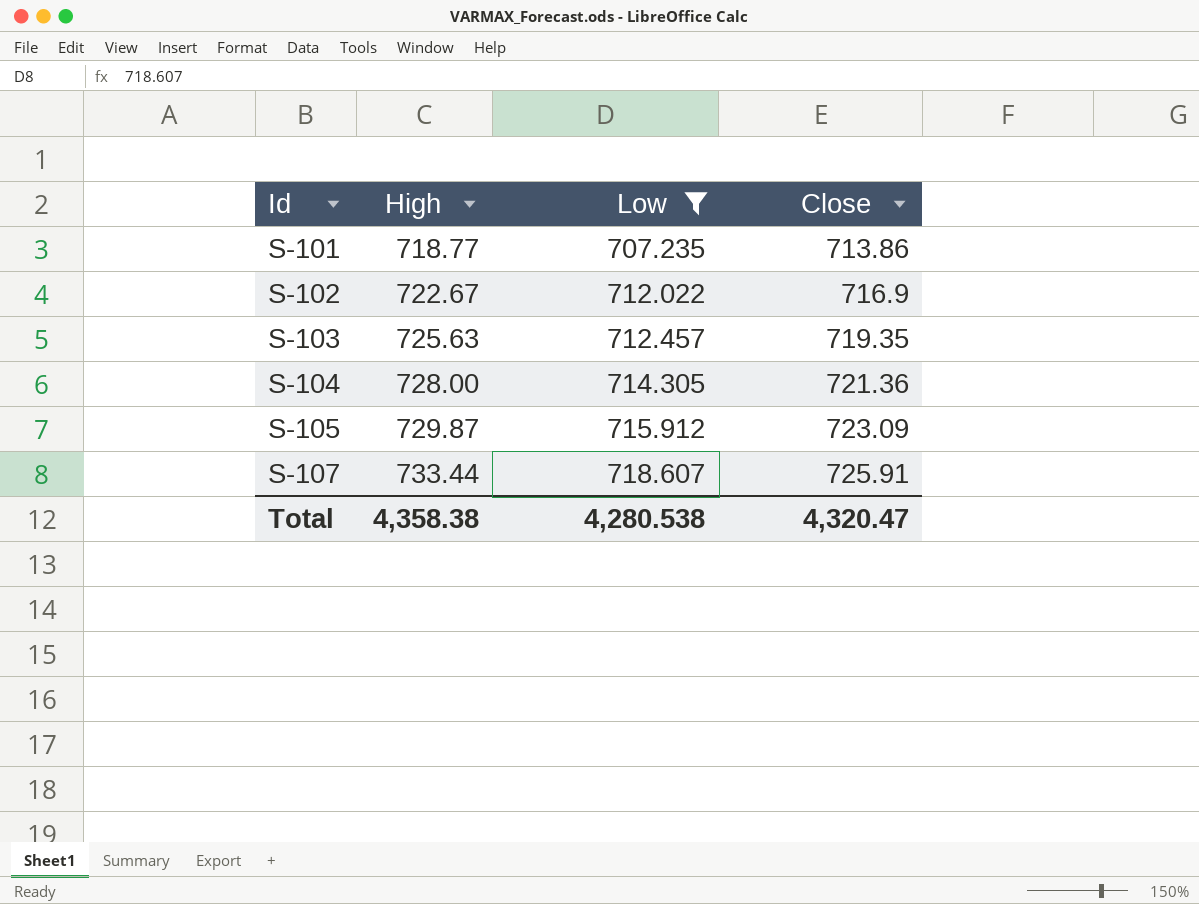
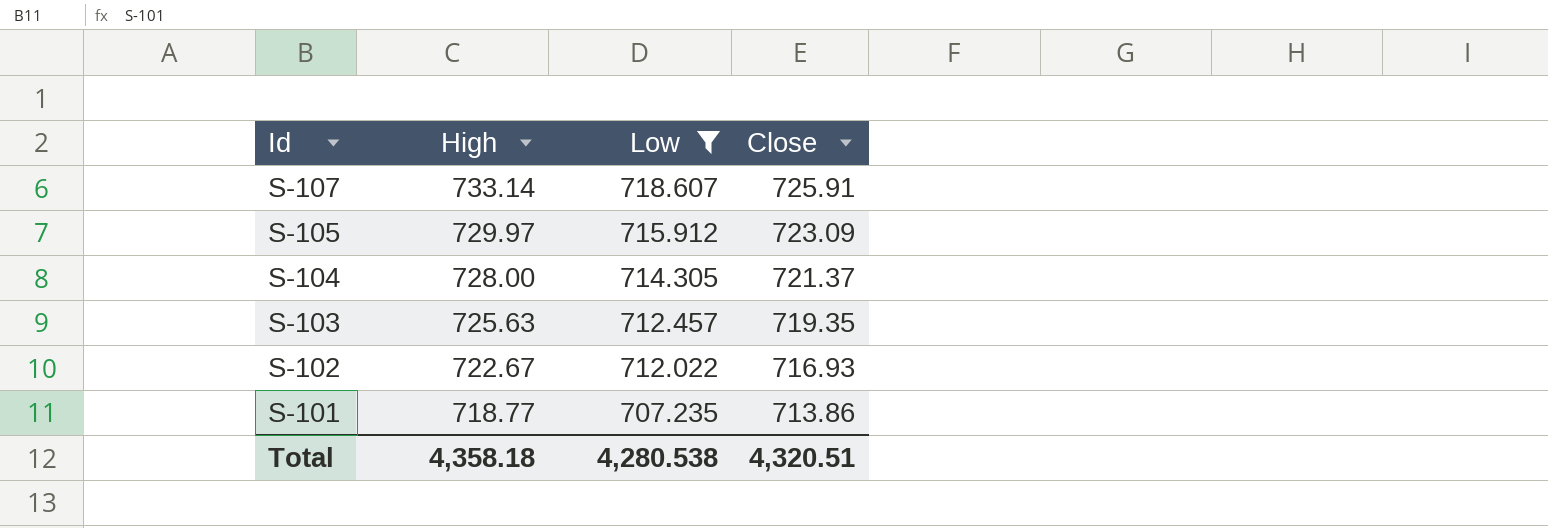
row order: Id ascending -> Id descending
S-107 | High: 733.44 -> 733.14
S-105 | High: 729.87 -> 729.97
S-104 | Close: 721.36 -> 721.37
S-102 | Close: 716.9 -> 716.93
Total | High: 4,358.38 -> 4,358.18
Total | Close: 4,320.47 -> 4,320.51

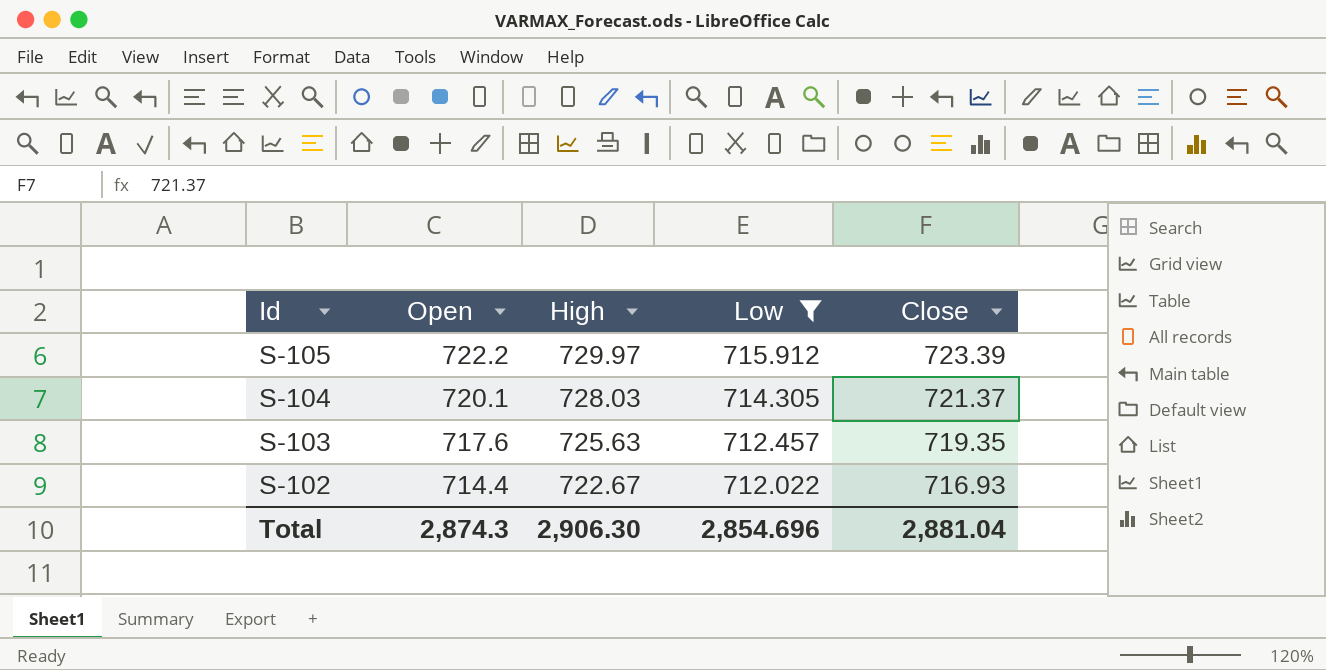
column Open | position: none -> 2
row S-107: 733.14 | 718.607 | 725.91 -> none
row S-101: 718.77 | 707.235 | 713.86 -> none
S-105 | Close: 723.09 -> 723.39
S-104 | High: 728.00 -> 728.03
Total | High: 4,358.18 -> 2,906.30
Total | Low: 4,280.538 -> 2,854.696
Total | Close: 4,320.51 -> 2,881.04

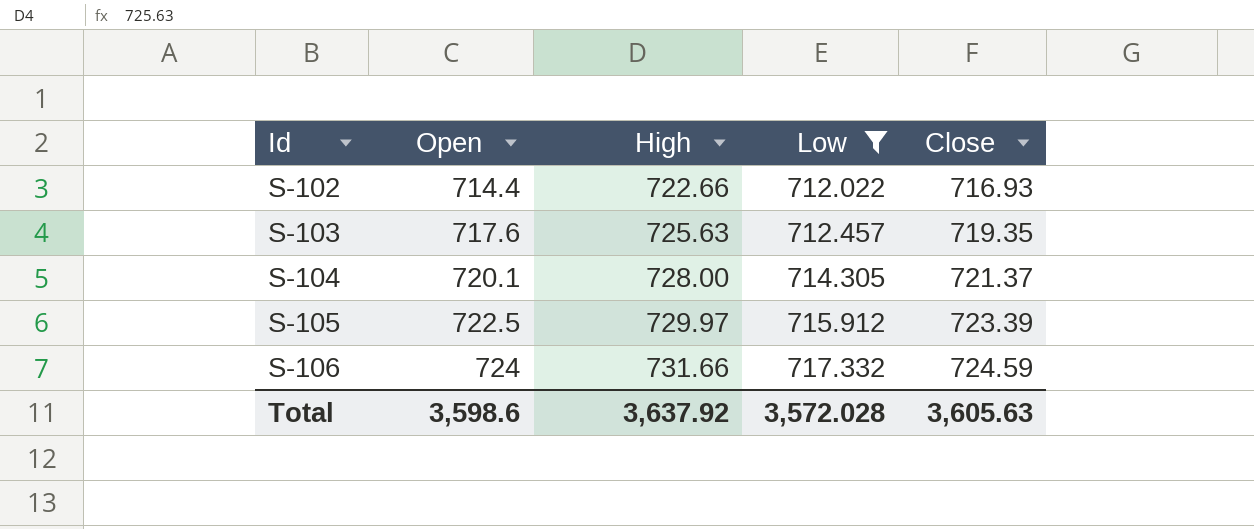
row order: Id descending -> Id ascending
S-102 | High: 722.67 -> 722.66
S-104 | High: 728.03 -> 728.00
S-105 | Open: 722.2 -> 722.5
row S-106: none -> 724 | 731.66 | 717.332 | 724.59
Total | Open: 2,874.3 -> 3,598.6
Total | High: 2,906.30 -> 3,637.92
Total | Low: 2,854.696 -> 3,572.028
Total | Close: 2,881.04 -> 3,605.63

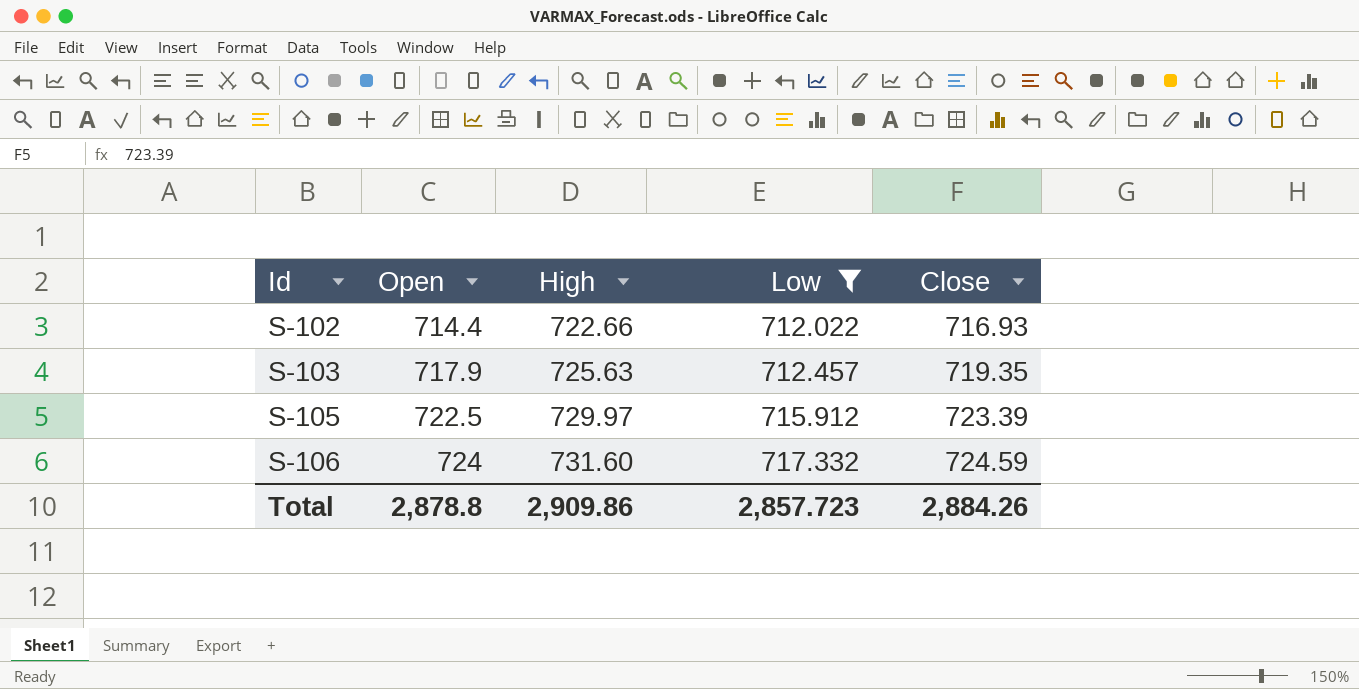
row S-104: 720.1 | 728.00 | 714.305 | 721.37 -> none
S-103 | Open: 717.6 -> 717.9
S-106 | High: 731.66 -> 731.60
Total | Open: 3,598.6 -> 2,878.8
Total | High: 3,637.92 -> 2,909.86
Total | Low: 3,572.028 -> 2,857.723
Total | Close: 3,605.63 -> 2,884.26

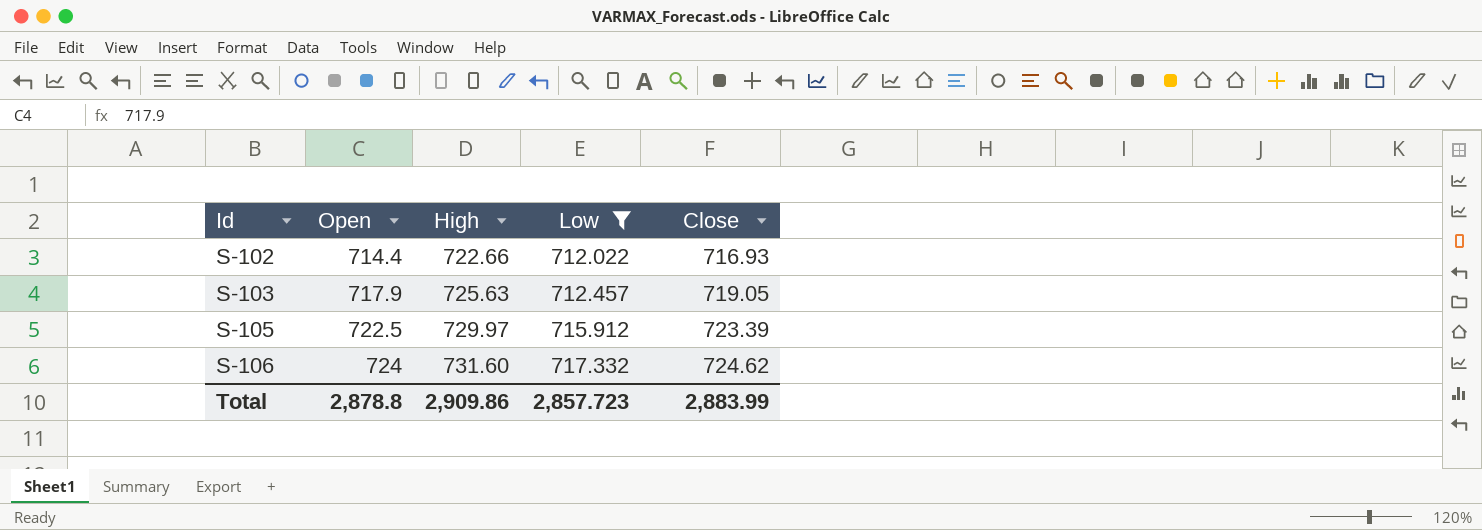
S-103 | Close: 719.35 -> 719.05
S-106 | Close: 724.59 -> 724.62
Total | Close: 2,884.26 -> 2,883.99

